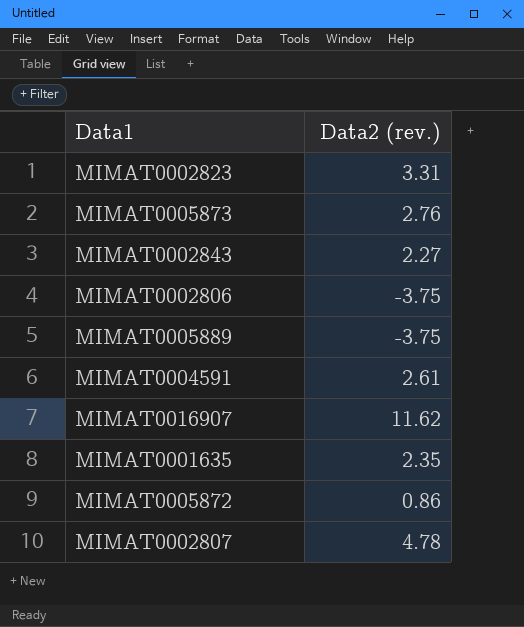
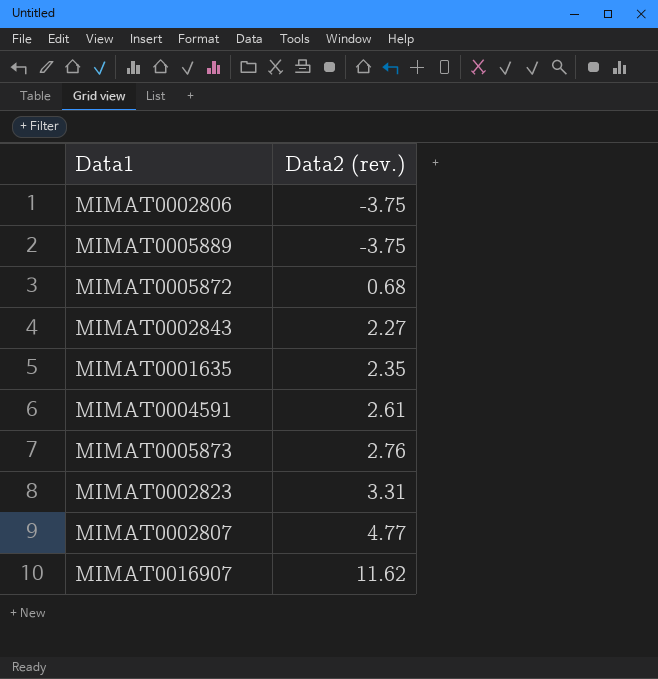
row order: none -> Data2 (rev.) ascending
MIMAT0005872 | Data2 (rev.): 0.86 -> 0.68
MIMAT0002807 | Data2 (rev.): 4.78 -> 4.77

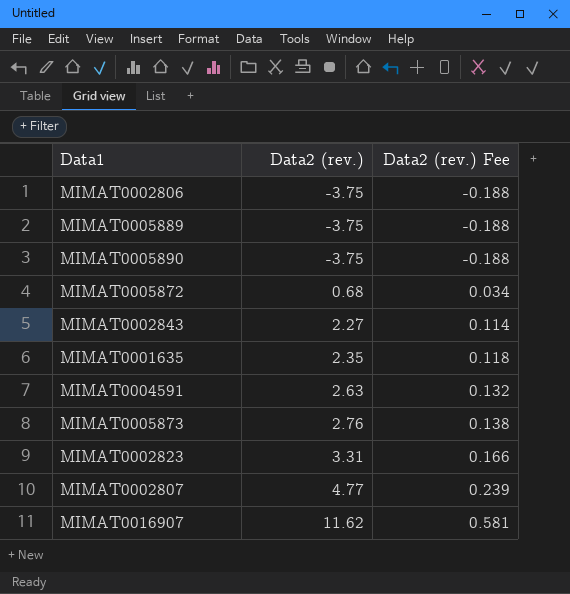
column Data2 (rev.) Fee | formula: none -> [Data2 (rev.)] * 0.05
row MIMAT0005890: none -> -3.75 | -0.188
MIMAT0004591 | Data2 (rev.): 2.61 -> 2.63

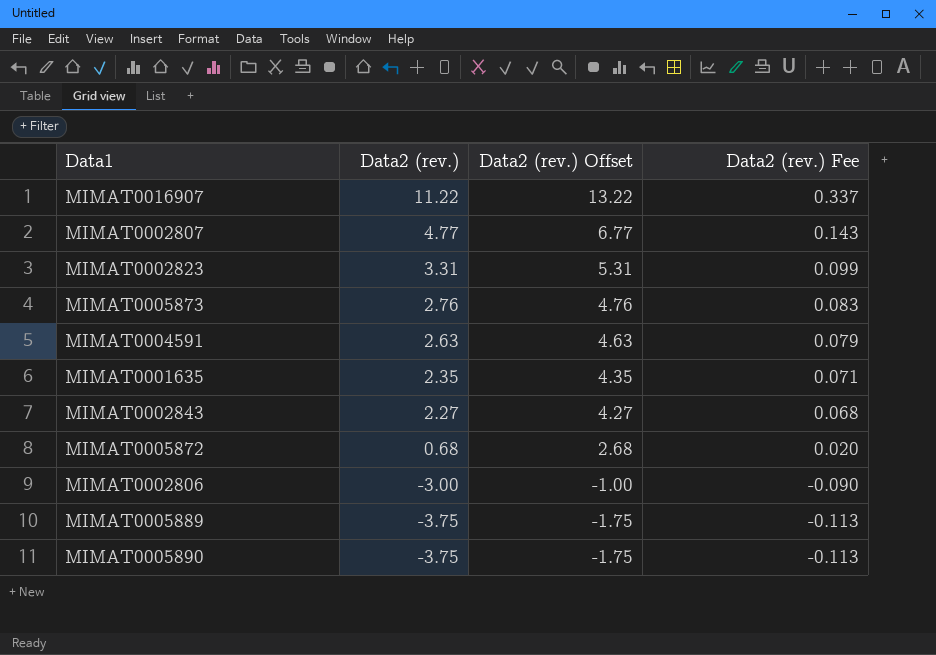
row order: Data2 (rev.) ascending -> Data2 (rev.) descending
column Data2 (rev.) Offset | formula: none -> [Data2 (rev.)] + 2
column Data2 (rev.) Fee | formula: [Data2 (rev.)] * 0.05 -> [Data2 (rev.)] * 0.03
MIMAT0016907 | Data2 (rev.): 11.62 -> 11.22
MIMAT0002806 | Data2 (rev.): -3.75 -> -3.00

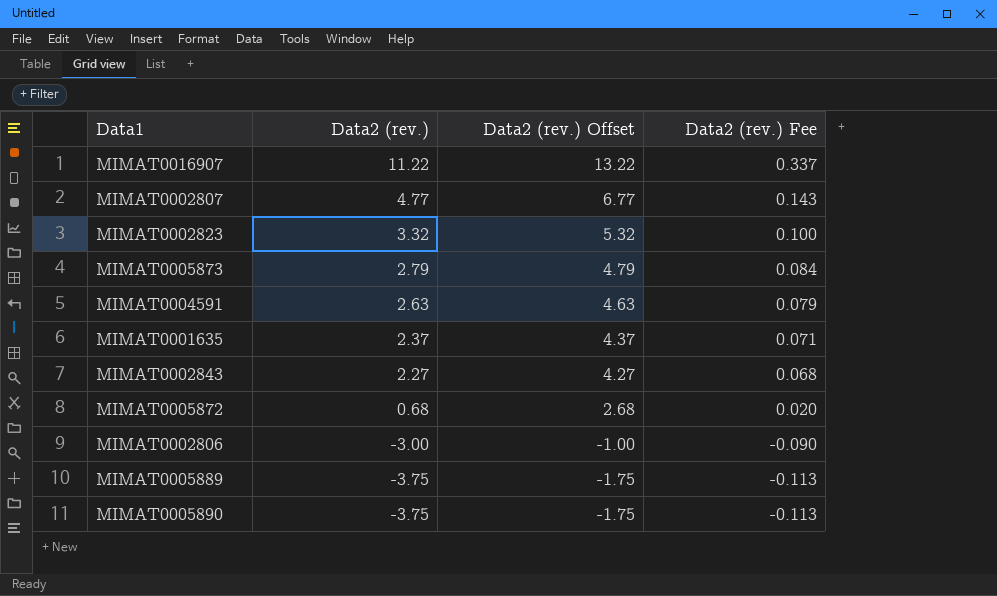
MIMAT0002823 | Data2 (rev.): 3.31 -> 3.32
MIMAT0002823 | Data2 (rev.) Offset: 5.31 -> 5.32
MIMAT0002823 | Data2 (rev.) Fee: 0.099 -> 0.100
MIMAT0005873 | Data2 (rev.): 2.76 -> 2.79
MIMAT0005873 | Data2 (rev.) Offset: 4.76 -> 4.79
MIMAT0005873 | Data2 (rev.) Fee: 0.083 -> 0.084
MIMAT0001635 | Data2 (rev.): 2.35 -> 2.37
MIMAT0001635 | Data2 (rev.) Offset: 4.35 -> 4.37

